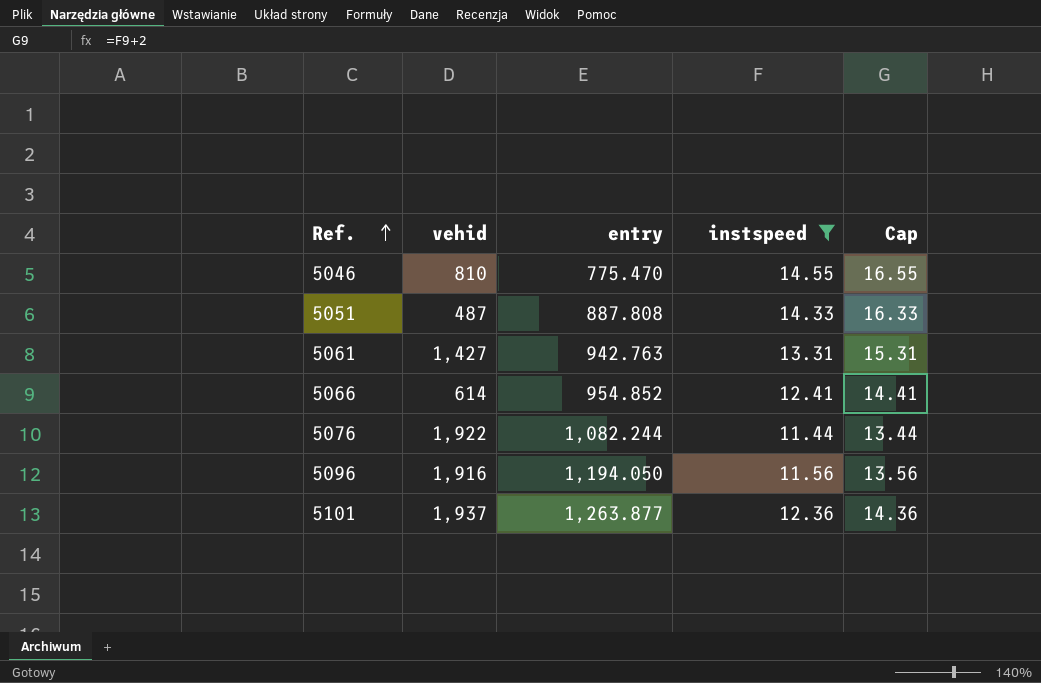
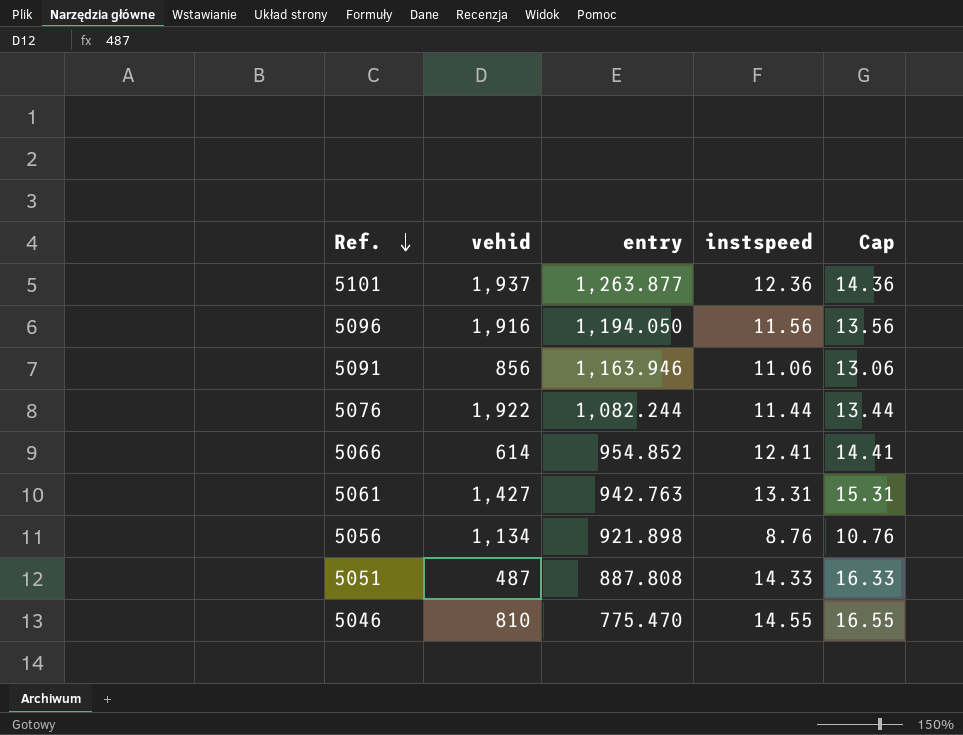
filter: instspeed >= 11.44 -> none
row order: Ref. ascending -> Ref. descending

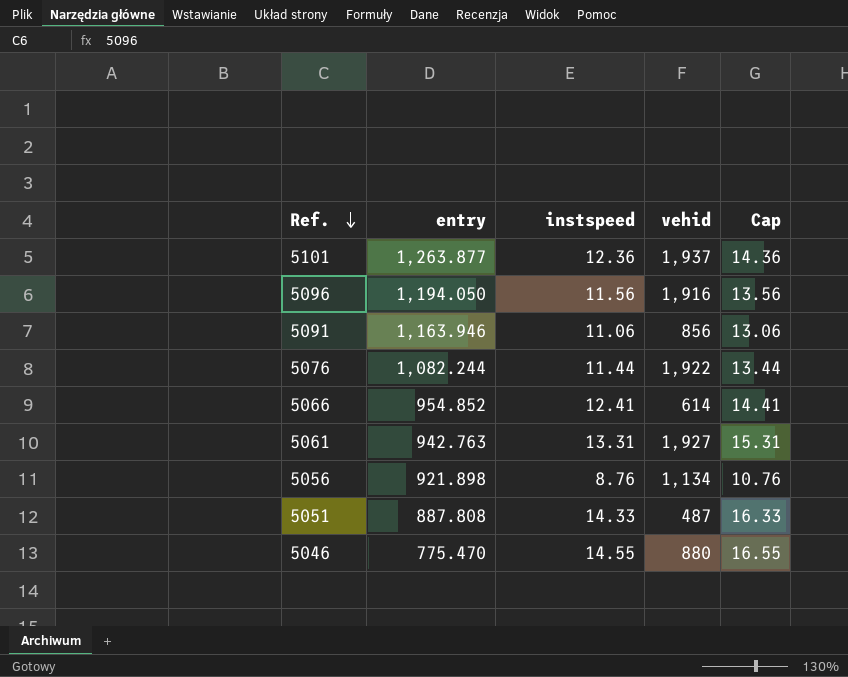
column vehid | position: 2 -> 4
5061 | vehid: 1,427 -> 1,927
5046 | vehid: 810 -> 880

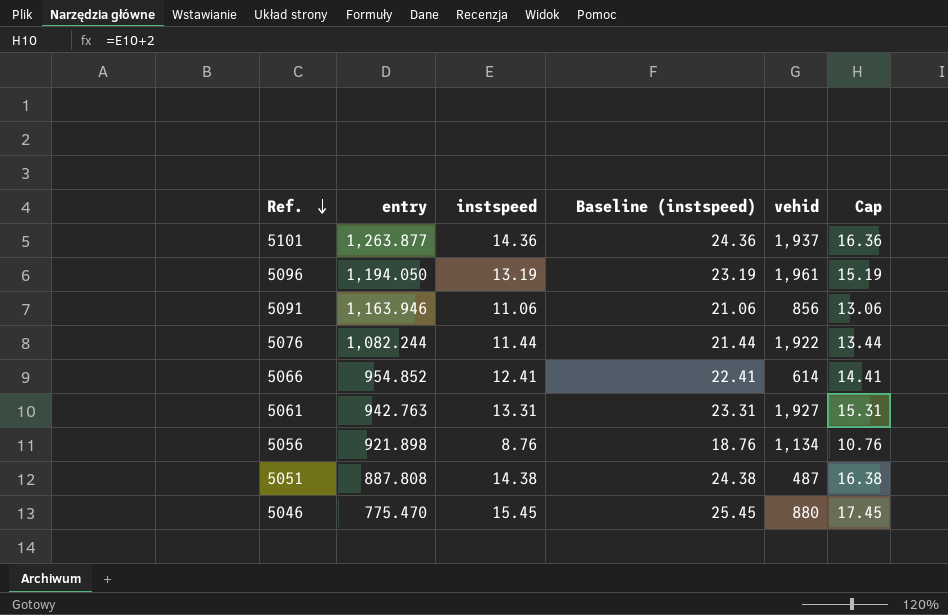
column Baseline (instspeed) | formula: none -> [instspeed] + 10
5101 | instspeed: 12.36 -> 14.36
5101 | Cap: 14.36 -> 16.36
5096 | instspeed: 11.56 -> 13.19
5096 | vehid: 1,916 -> 1,961
5096 | Cap: 13.56 -> 15.19
5051 | instspeed: 14.33 -> 14.38
5051 | Cap: 16.33 -> 16.38
5046 | instspeed: 14.55 -> 15.45
5046 | Cap: 16.55 -> 17.45

